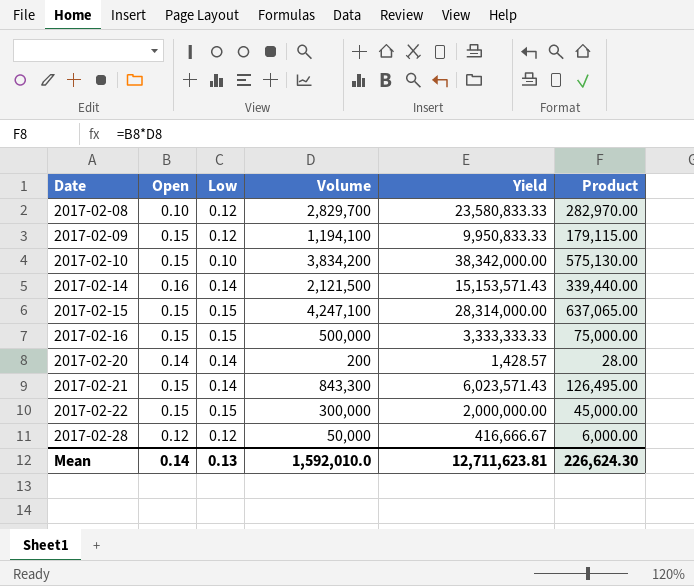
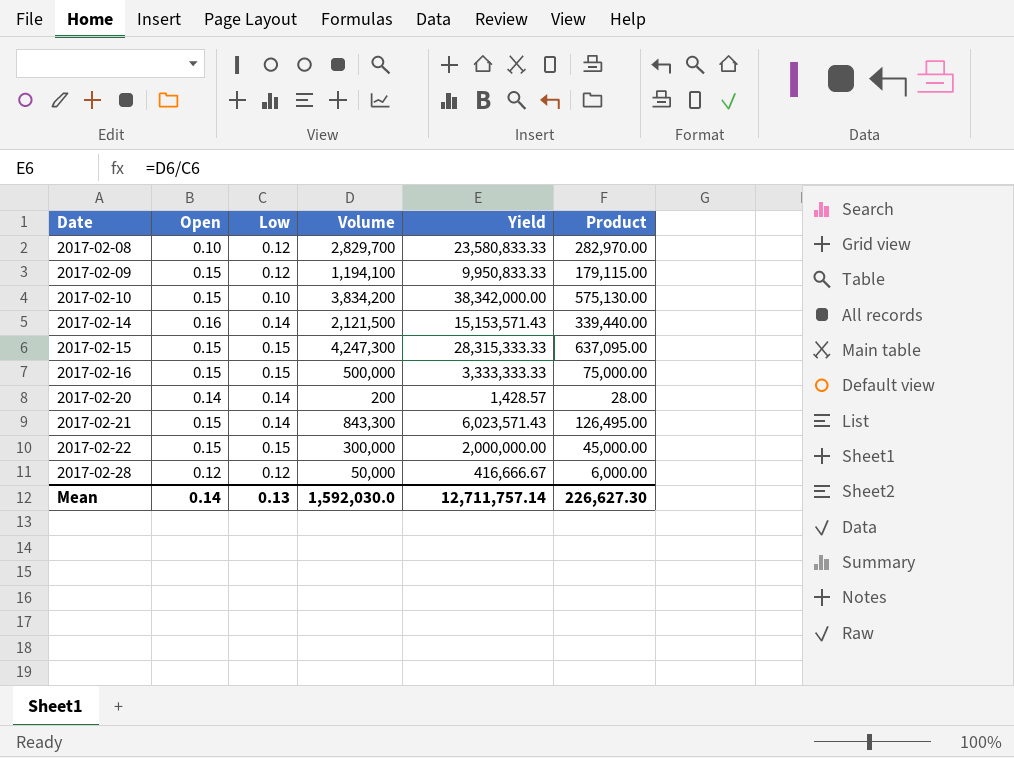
2017-02-15 | Volume: 4,247,100 -> 4,247,300
2017-02-15 | Yield: 28,314,000.00 -> 28,315,333.33
2017-02-15 | Product: 637,065.00 -> 637,095.00
Mean | Volume: 1,592,010.0 -> 1,592,030.0
Mean | Yield: 12,711,623.81 -> 12,711,757.14
Mean | Product: 226,624.30 -> 226,627.30

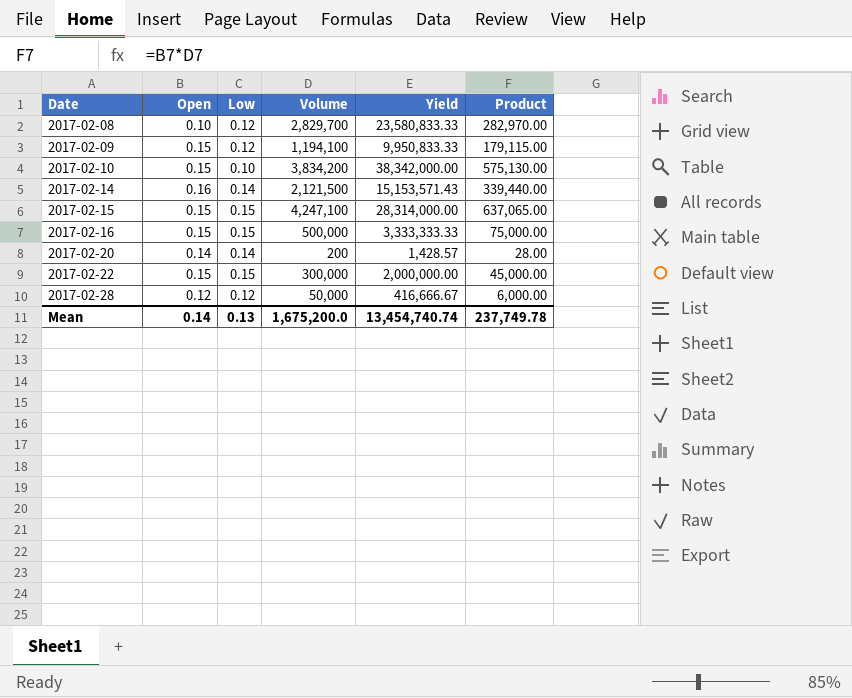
row 2017-02-21: 0.15 | 0.14 | 843,300 | 6,023,571.43 | 126,495.00 -> none
2017-02-15 | Volume: 4,247,300 -> 4,247,100
2017-02-15 | Yield: 28,315,333.33 -> 28,314,000.00
2017-02-15 | Product: 637,095.00 -> 637,065.00
Mean | Volume: 1,592,030.0 -> 1,675,200.0
Mean | Yield: 12,711,757.14 -> 13,454,740.74
Mean | Product: 226,627.30 -> 237,749.78

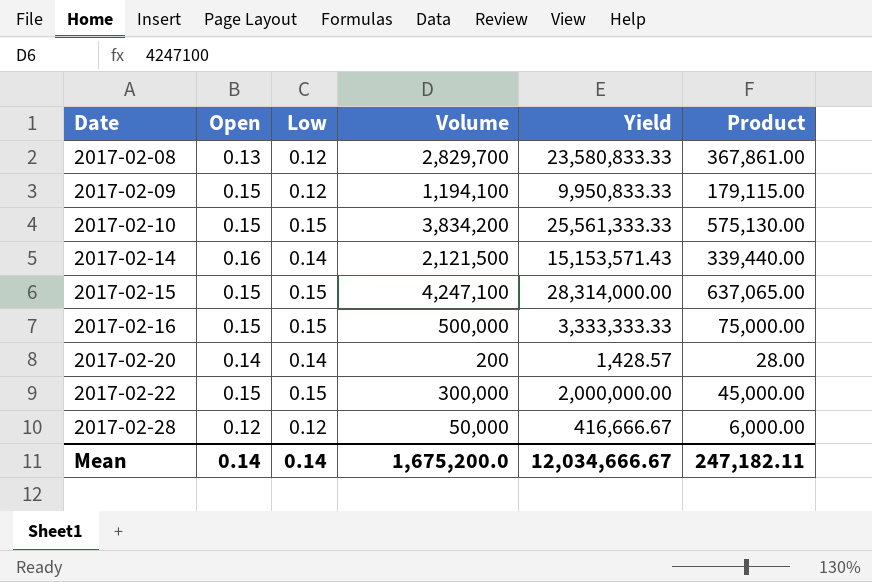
2017-02-08 | Open: 0.10 -> 0.13
2017-02-08 | Product: 282,970.00 -> 367,861.00
2017-02-10 | Low: 0.10 -> 0.15
2017-02-10 | Yield: 38,342,000.00 -> 25,561,333.33
Mean | Low: 0.13 -> 0.14
Mean | Yield: 13,454,740.74 -> 12,034,666.67
Mean | Product: 237,749.78 -> 247,182.11

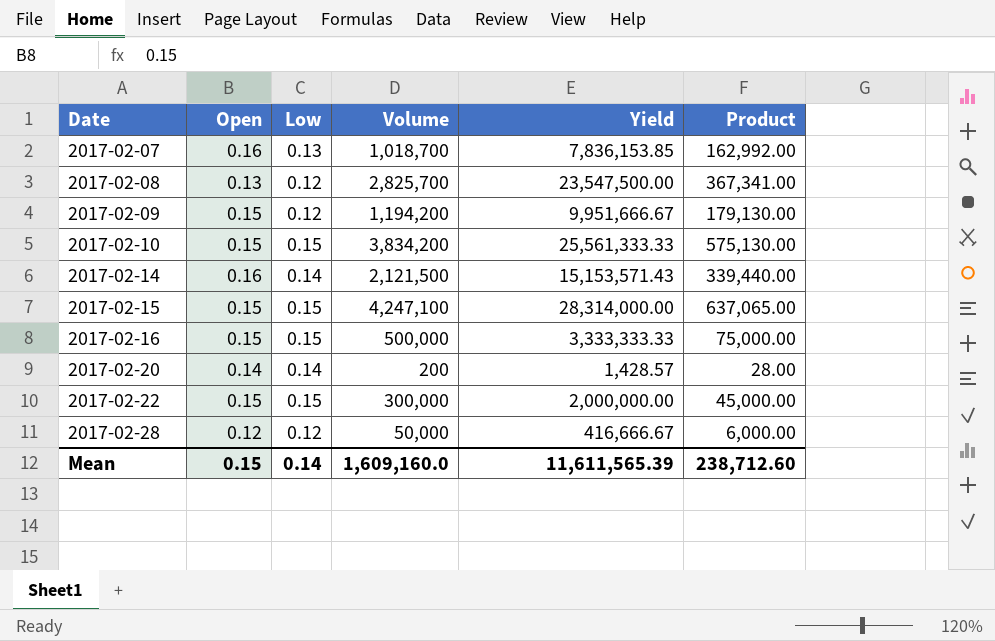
row 2017-02-07: none -> 0.16 | 0.13 | 1,018,700 | 7,836,153.85 | 162,992.00
2017-02-08 | Volume: 2,829,700 -> 2,825,700
2017-02-08 | Yield: 23,580,833.33 -> 23,547,500.00
2017-02-08 | Product: 367,861.00 -> 367,341.00
2017-02-09 | Volume: 1,194,100 -> 1,194,200
2017-02-09 | Yield: 9,950,833.33 -> 9,951,666.67
2017-02-09 | Product: 179,115.00 -> 179,130.00
Mean | Open: 0.14 -> 0.15
Mean | Volume: 1,675,200.0 -> 1,609,160.0
Mean | Yield: 12,034,666.67 -> 11,611,565.39
Mean | Product: 247,182.11 -> 238,712.60

